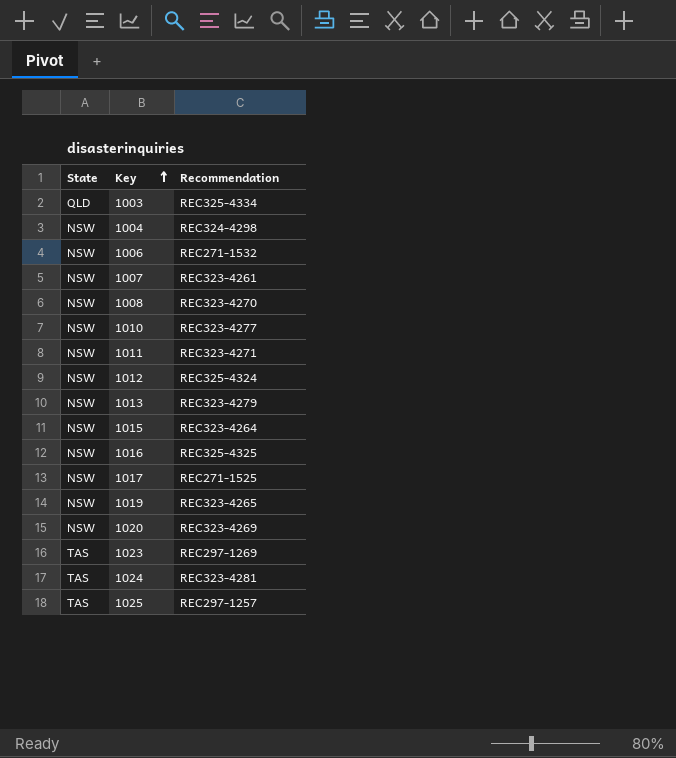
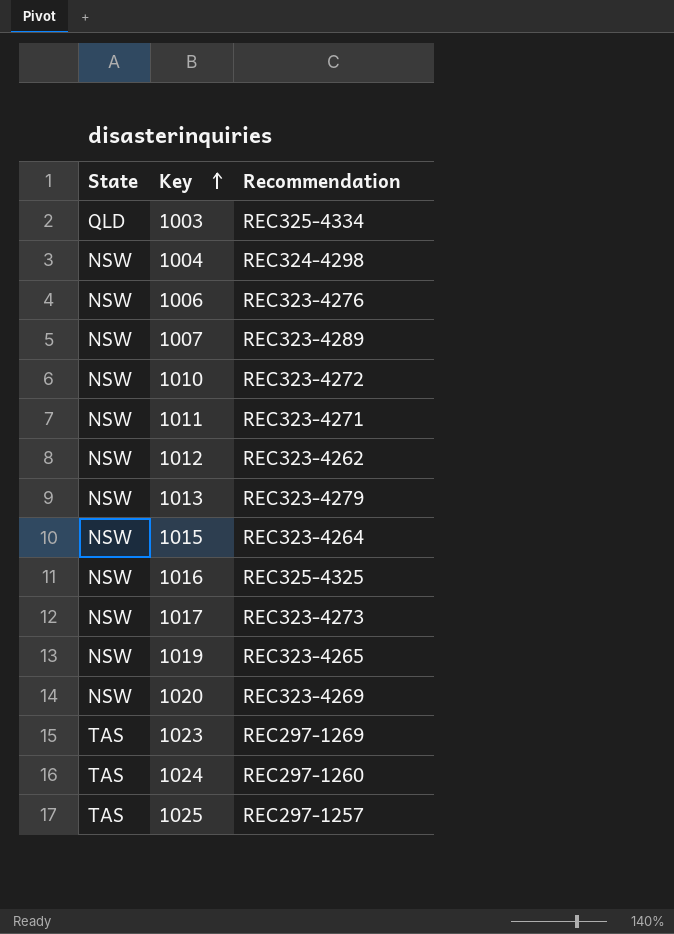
row 1008: NSW | REC323-4270 -> none
1006 | Recommendation: REC271-1532 -> REC323-4276
1007 | Recommendation: REC323-4261 -> REC323-4289
1010 | Recommendation: REC323-4277 -> REC323-4272
1012 | Recommendation: REC325-4324 -> REC323-4262
1017 | Recommendation: REC271-1525 -> REC323-4273
1024 | Recommendation: REC323-4281 -> REC297-1260

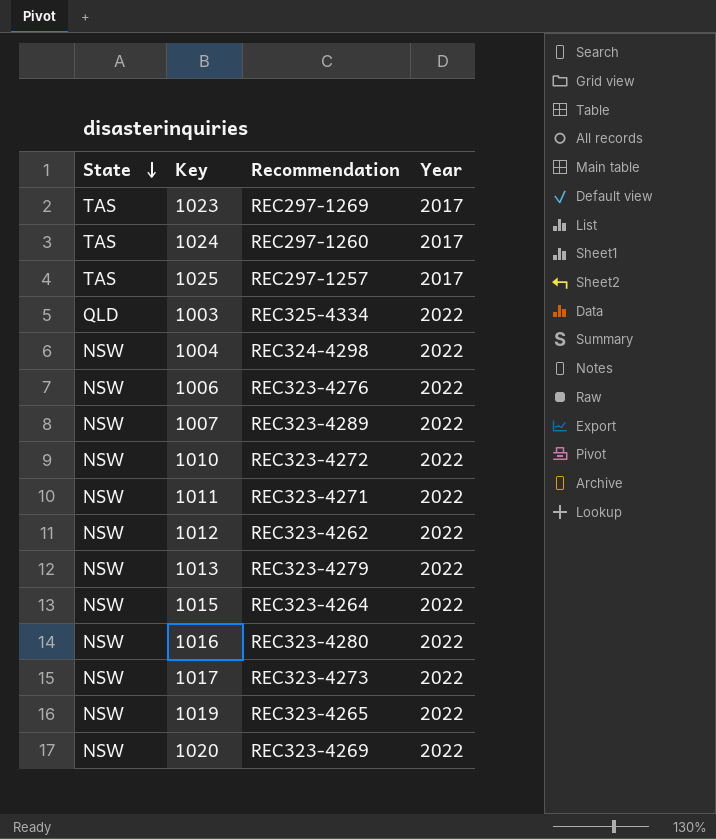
row order: Key ascending -> State descending
column Year | position: none -> 4
1016 | Recommendation: REC325-4325 -> REC323-4280

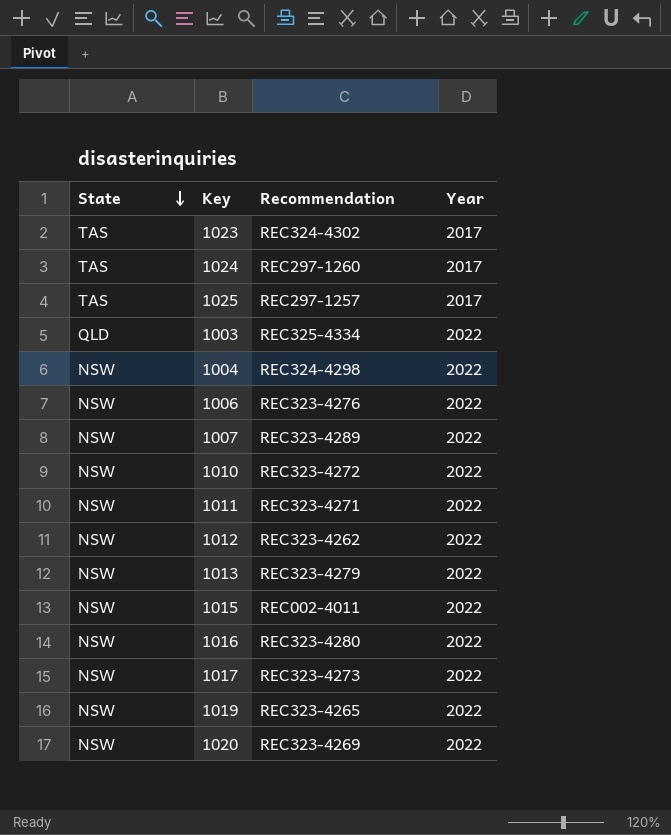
1023 | Recommendation: REC297-1269 -> REC324-4302
1015 | Recommendation: REC323-4264 -> REC002-4011

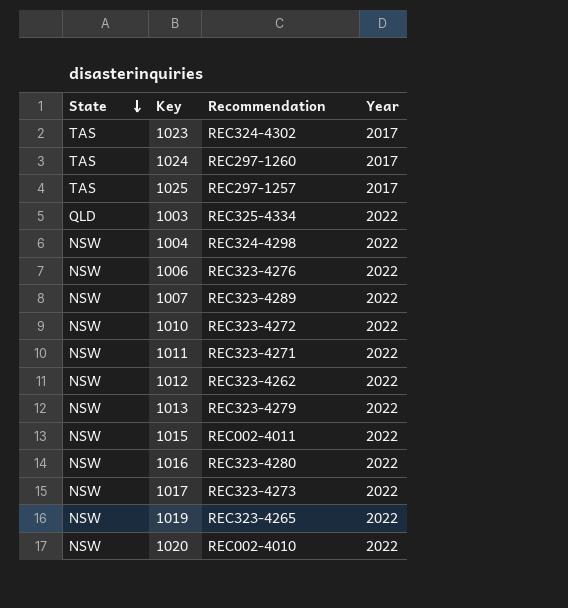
1020 | Recommendation: REC323-4269 -> REC002-4010

